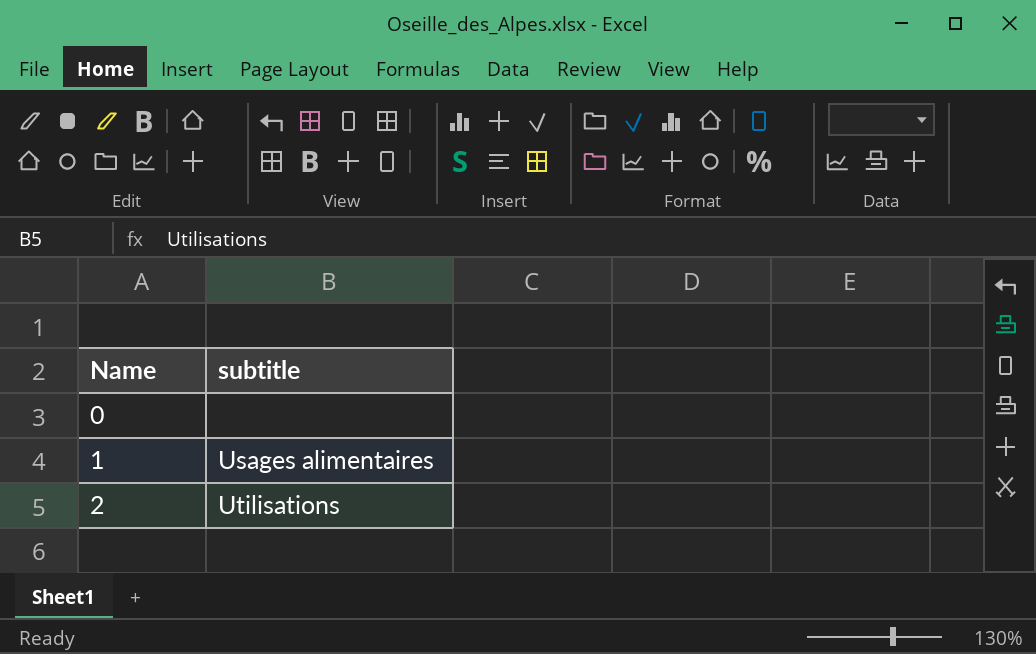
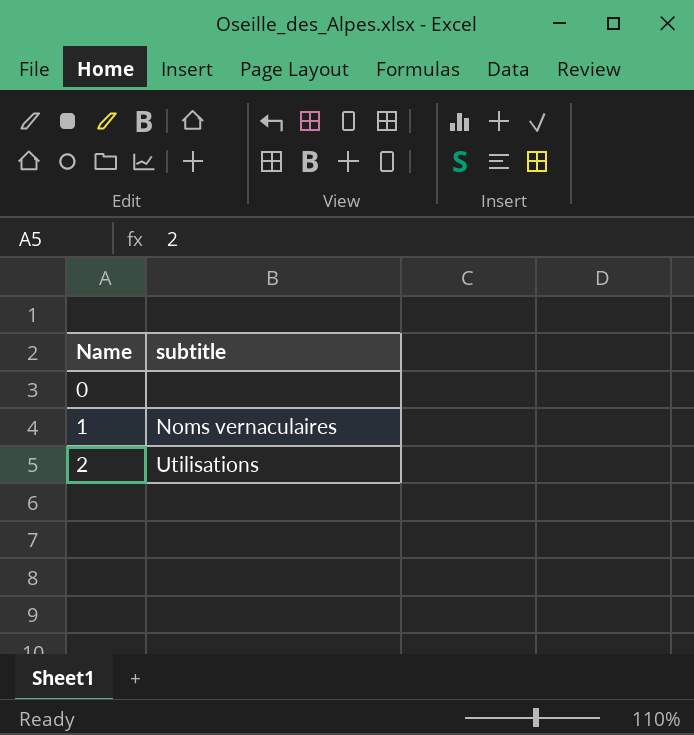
1 | subtitle: Usages alimentaires -> Noms vernaculaires

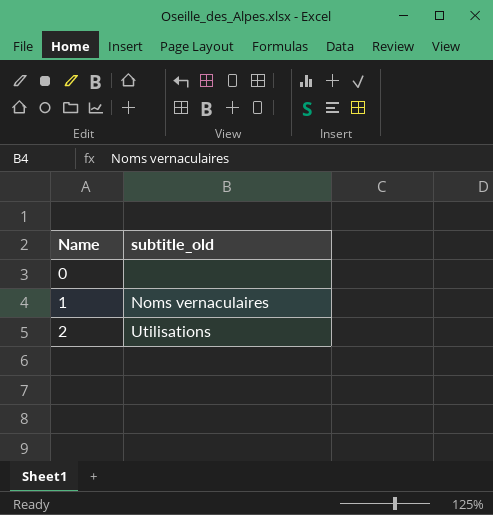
column name: subtitle -> subtitle_old

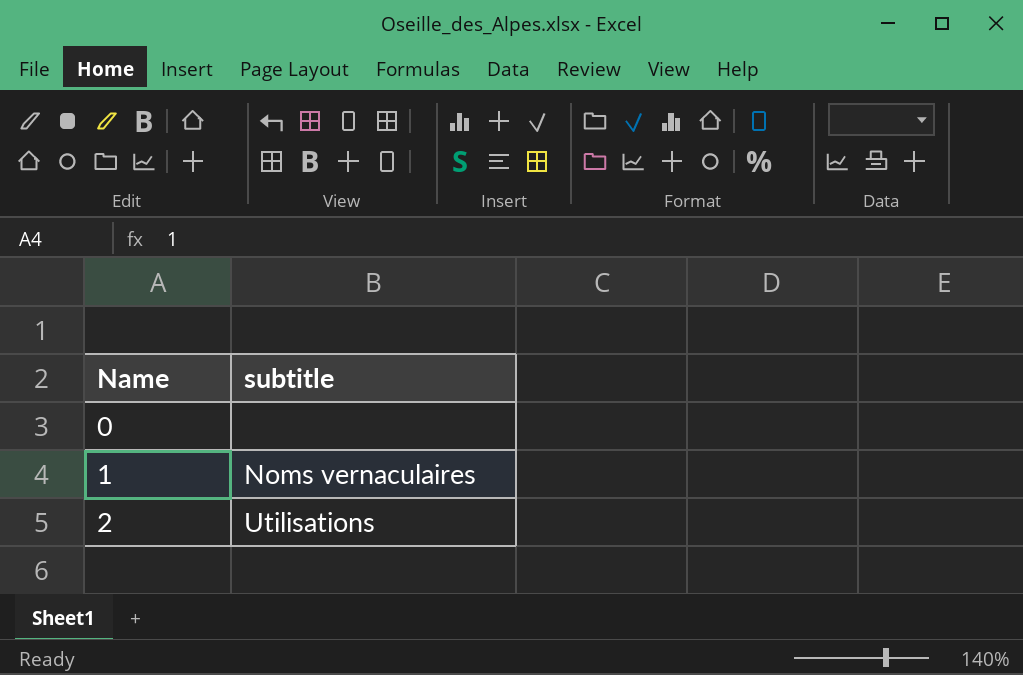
column name: subtitle_old -> subtitle

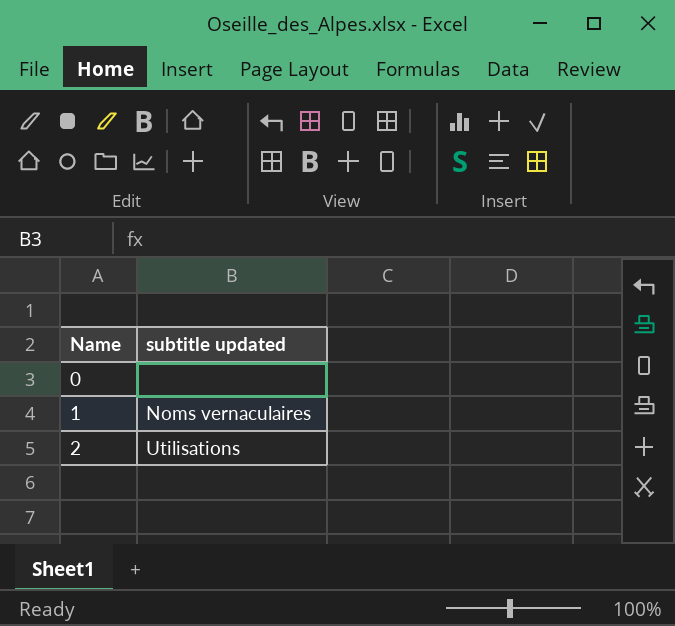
column name: subtitle -> subtitle updated

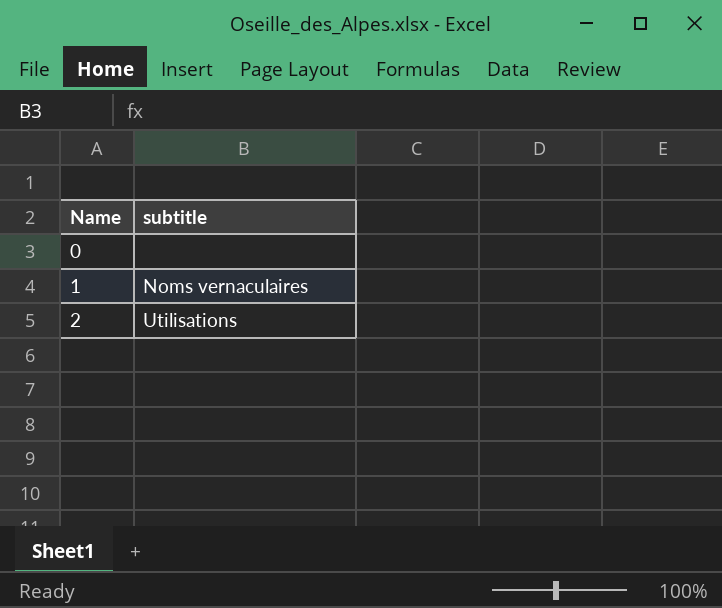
column name: subtitle updated -> subtitle

